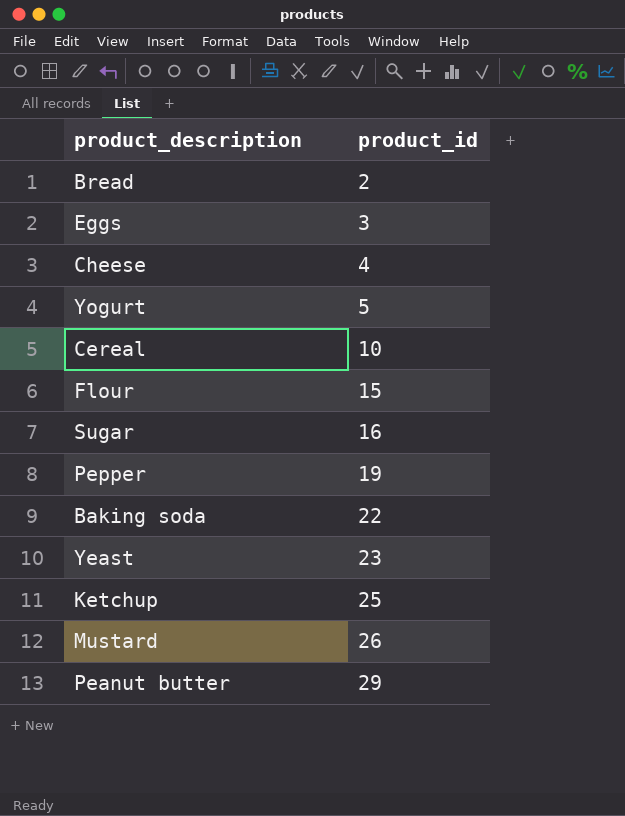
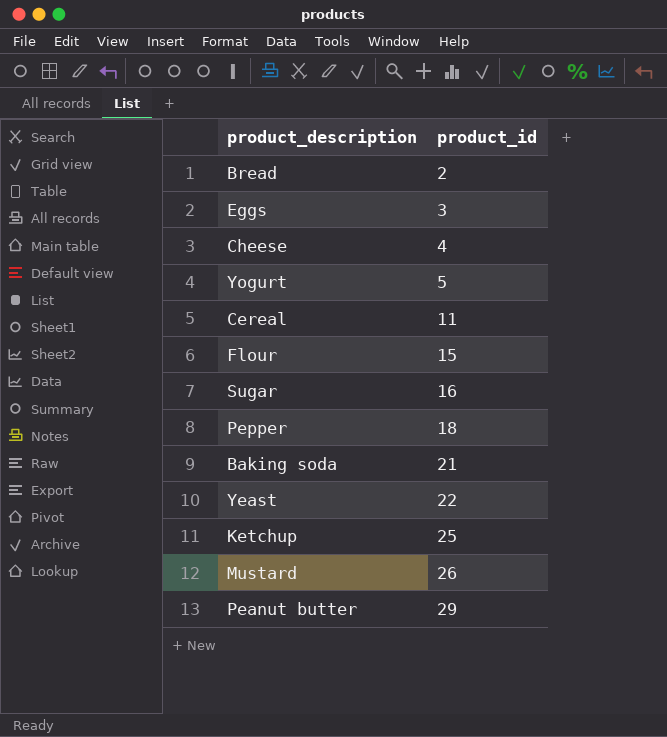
Cereal | product_id: 10 -> 11
Pepper | product_id: 19 -> 18
Baking soda | product_id: 22 -> 21
Yeast | product_id: 23 -> 22

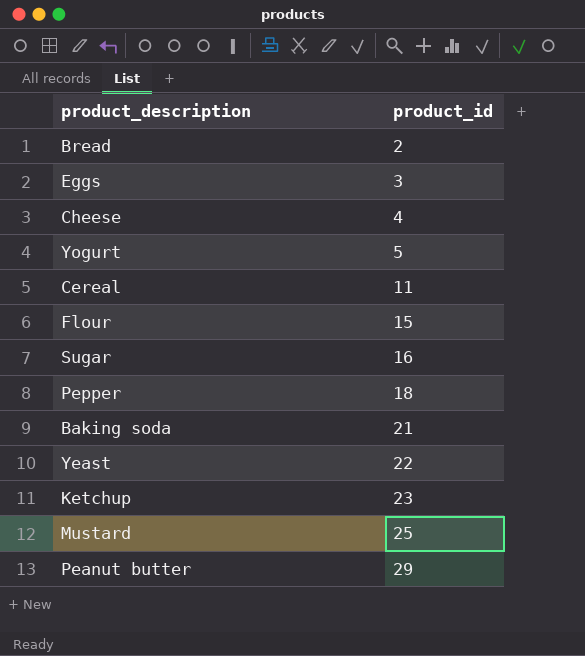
Ketchup | product_id: 25 -> 23
Mustard | product_id: 26 -> 25

